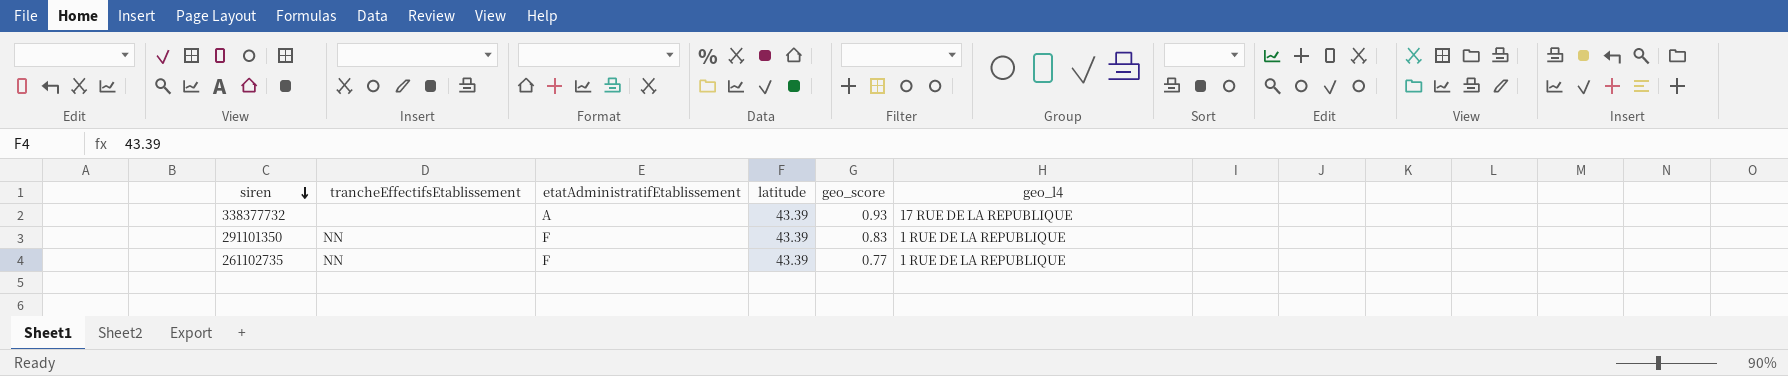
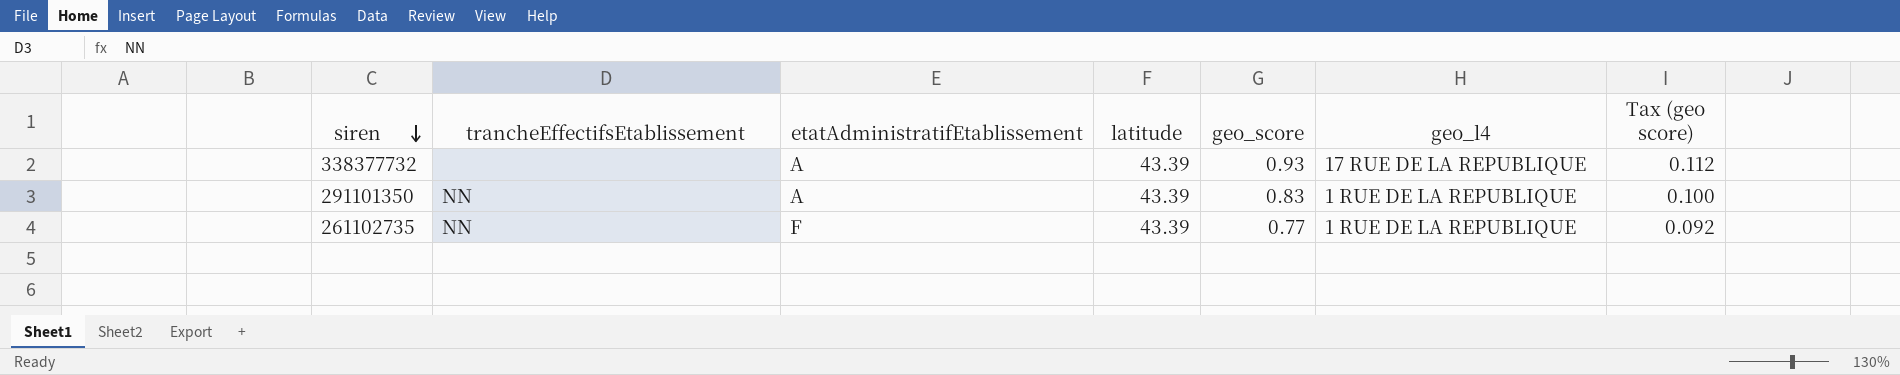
column Tax (geo score) | formula: none -> [geo_score] * 0.12
291101350 | etatAdministratifEtablissement: F -> A

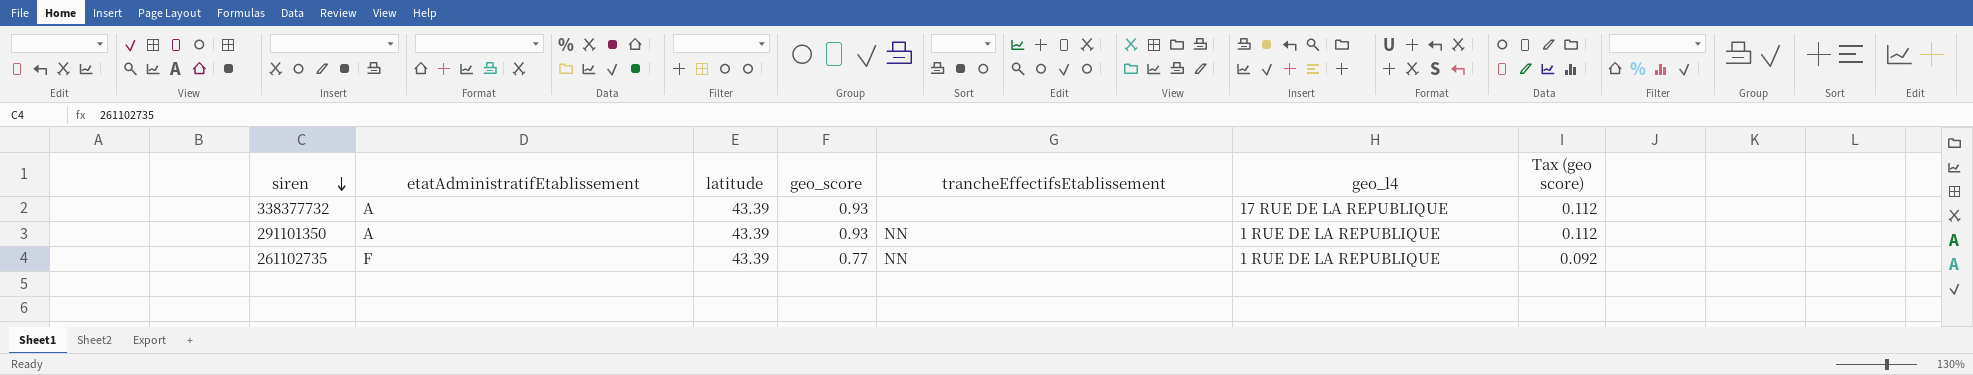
column trancheEffectifsEtablissement | position: 2 -> 5
291101350 | geo_score: 0.83 -> 0.93
291101350 | Tax (geo score): 0.100 -> 0.112

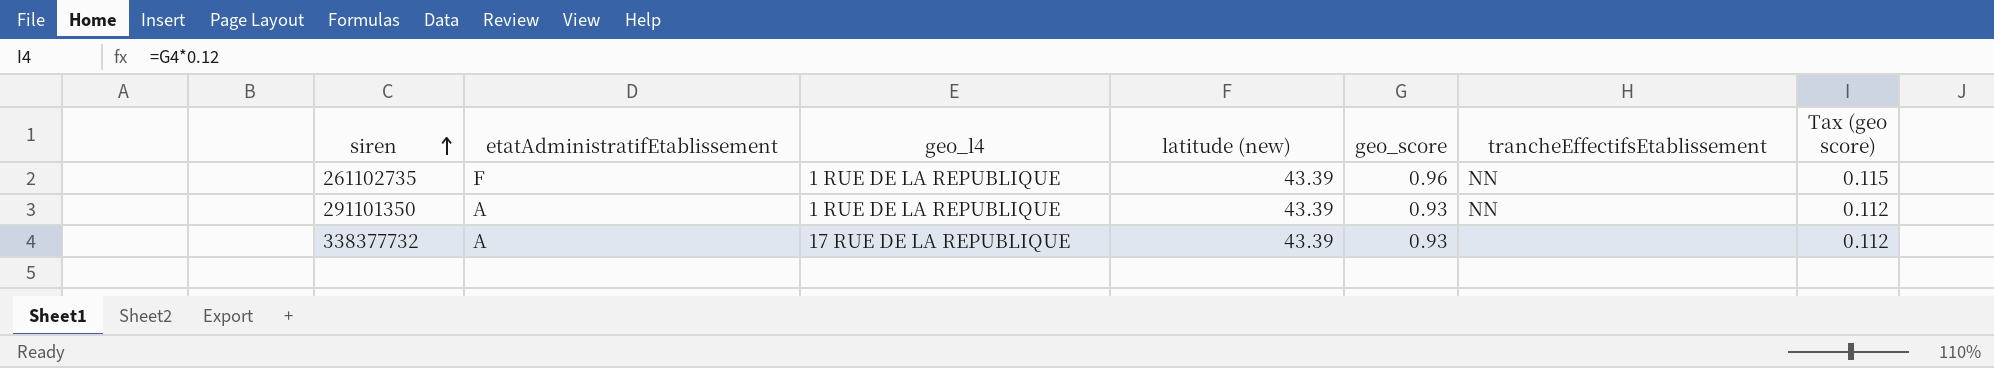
row order: siren descending -> siren ascending
column geo_l4 | position: 6 -> 3
column name: latitude -> latitude (new)
261102735 | geo_score: 0.77 -> 0.96
261102735 | Tax (geo score): 0.092 -> 0.115

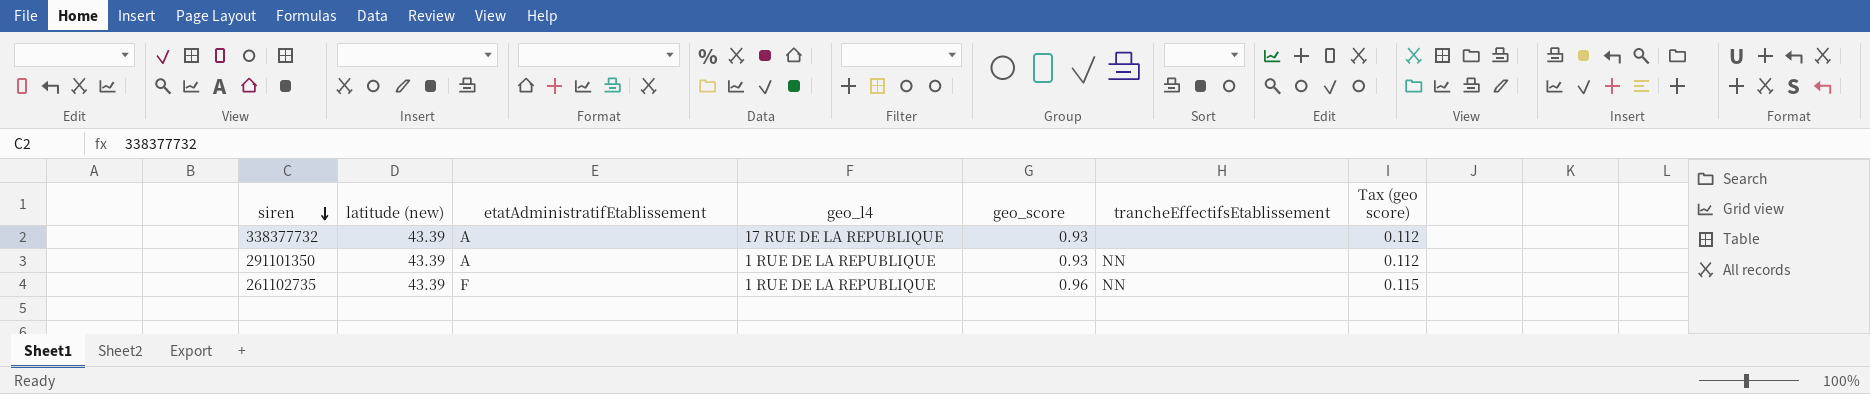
row order: siren ascending -> siren descending
column latitude (new) | position: 4 -> 2

